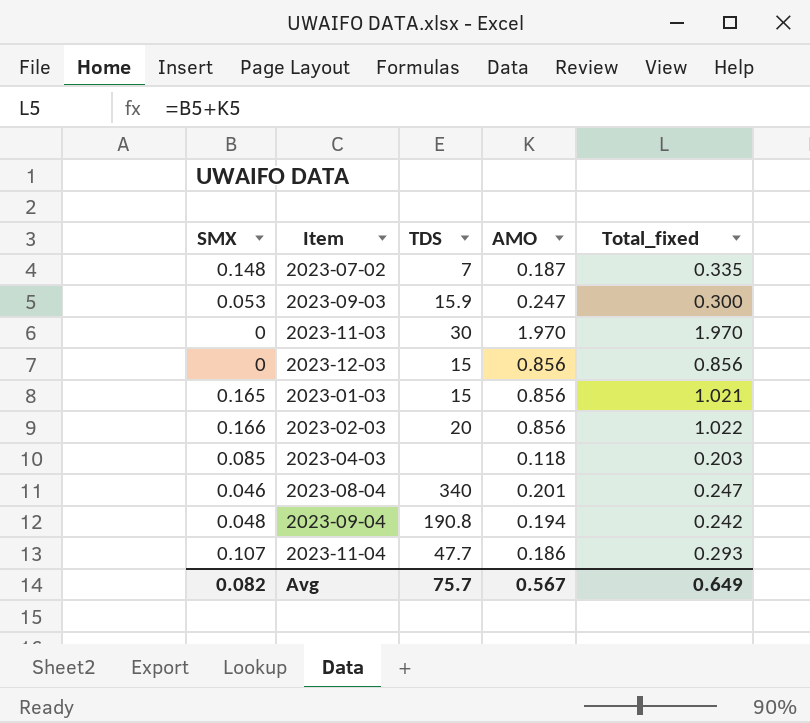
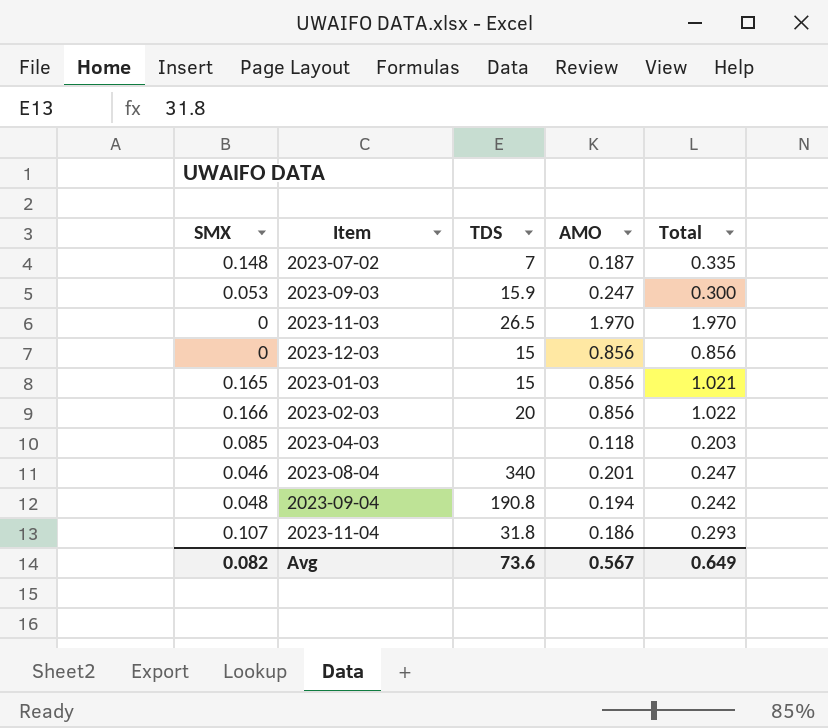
column name: Total_fixed -> Total
2023-11-03 | TDS: 30 -> 26.5
2023-11-04 | TDS: 47.7 -> 31.8
Avg | TDS: 75.7 -> 73.6

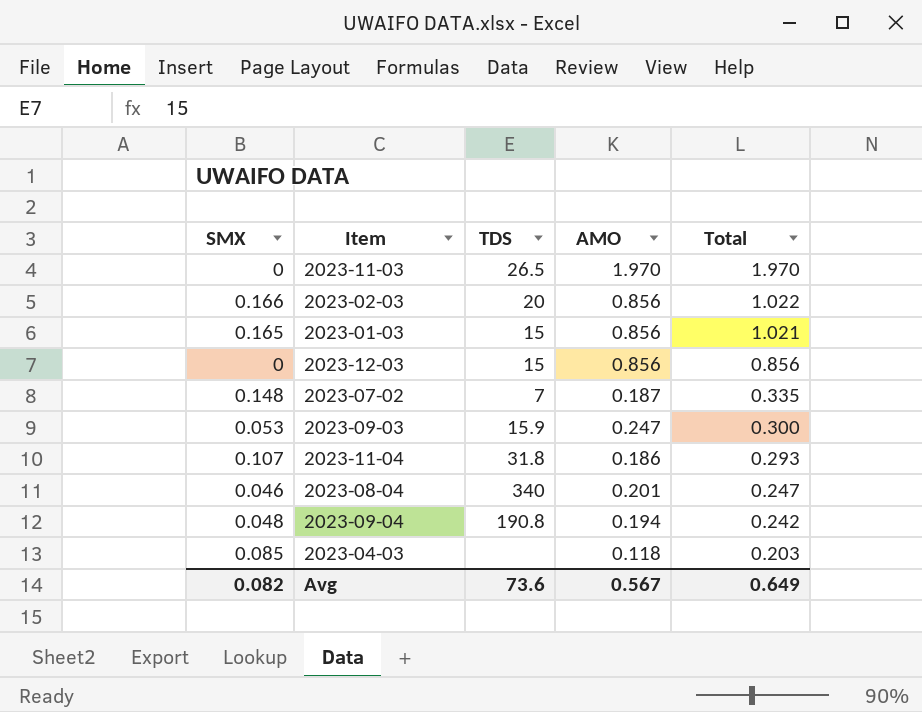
row order: none -> Total descending

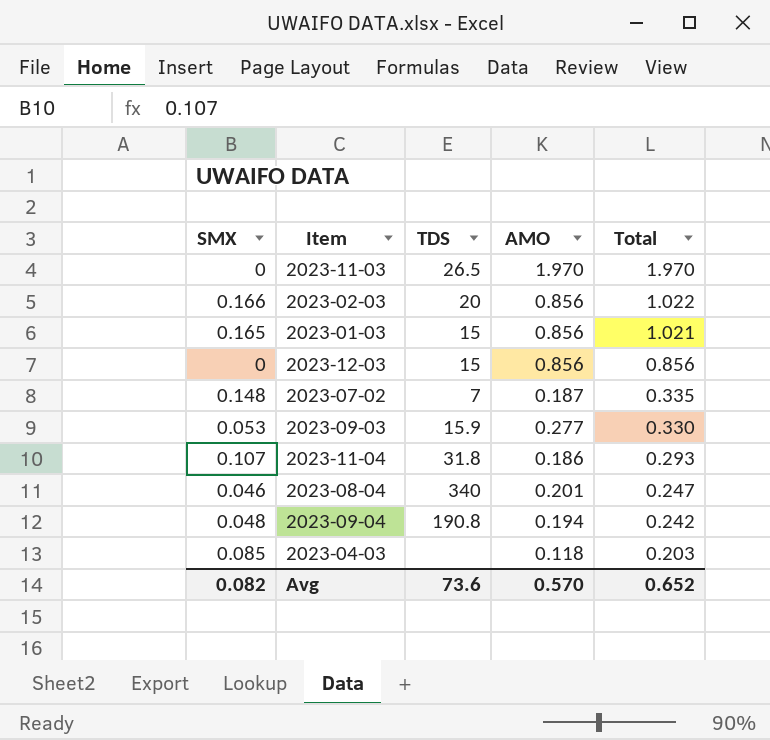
2023-09-03 | AMO: 0.247 -> 0.277
2023-09-03 | Total: 0.300 -> 0.330
Avg | AMO: 0.567 -> 0.570
Avg | Total: 0.649 -> 0.652

